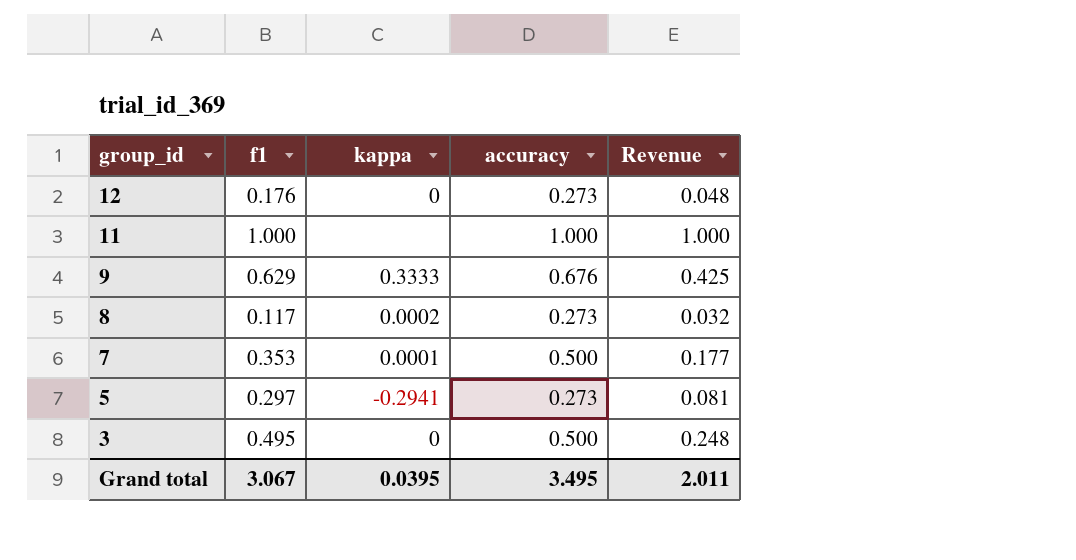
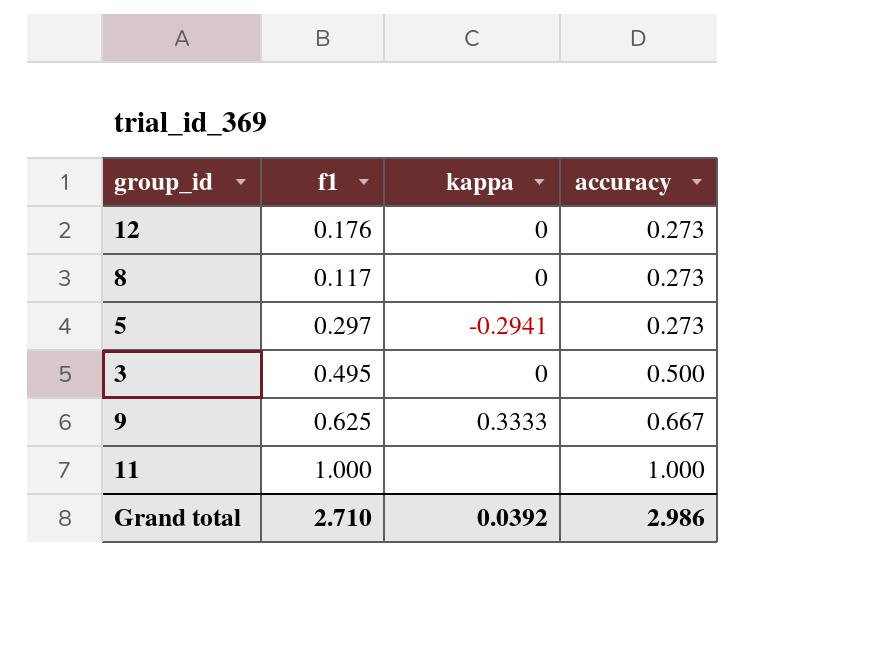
row order: group_id descending -> accuracy ascending
column Revenue | formula: [f1] * [accuracy] -> none
row 7: 0.353 | 0.0001 | 0.500 | 0.177 -> none
8 | kappa: 0.0002 -> 0
9 | f1: 0.629 -> 0.625
9 | accuracy: 0.676 -> 0.667
Grand total | f1: 3.067 -> 2.710
Grand total | kappa: 0.0395 -> 0.0392
Grand total | accuracy: 3.495 -> 2.986

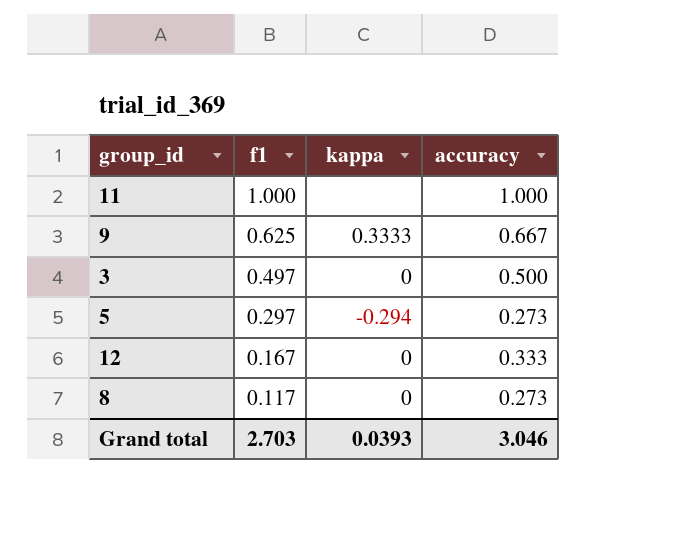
row order: accuracy ascending -> f1 descending
3 | f1: 0.495 -> 0.497
5 | kappa: -0.2941 -> -0.294
12 | f1: 0.176 -> 0.167
12 | accuracy: 0.273 -> 0.333
Grand total | f1: 2.710 -> 2.703
Grand total | kappa: 0.0392 -> 0.0393
Grand total | accuracy: 2.986 -> 3.046

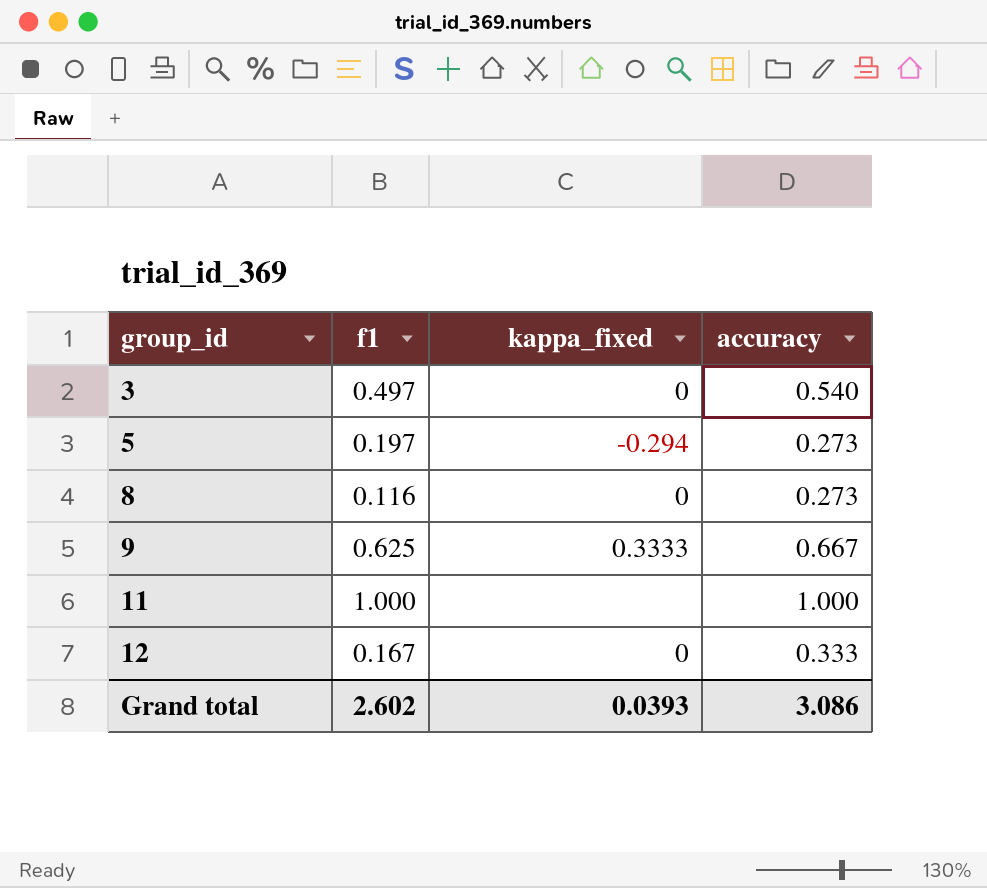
row order: f1 descending -> group_id ascending
column name: kappa -> kappa_fixed
3 | accuracy: 0.500 -> 0.540
5 | f1: 0.297 -> 0.197
8 | f1: 0.117 -> 0.116
Grand total | f1: 2.703 -> 2.602
Grand total | accuracy: 3.046 -> 3.086

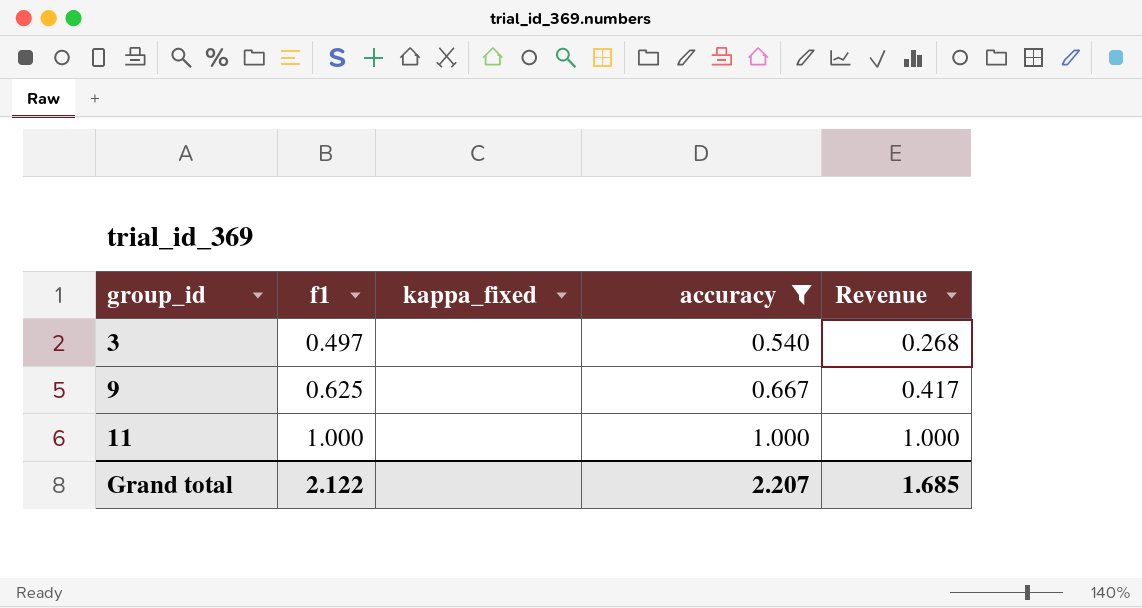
filter: none -> accuracy >= 0.540
column Revenue | formula: none -> [f1] * [accuracy]
3 | kappa_fixed: 0 -> none
9 | kappa_fixed: 0.3333 -> none
Grand total | f1: 2.602 -> 2.122
Grand total | kappa_fixed: 0.0393 -> none
Grand total | accuracy: 3.086 -> 2.207

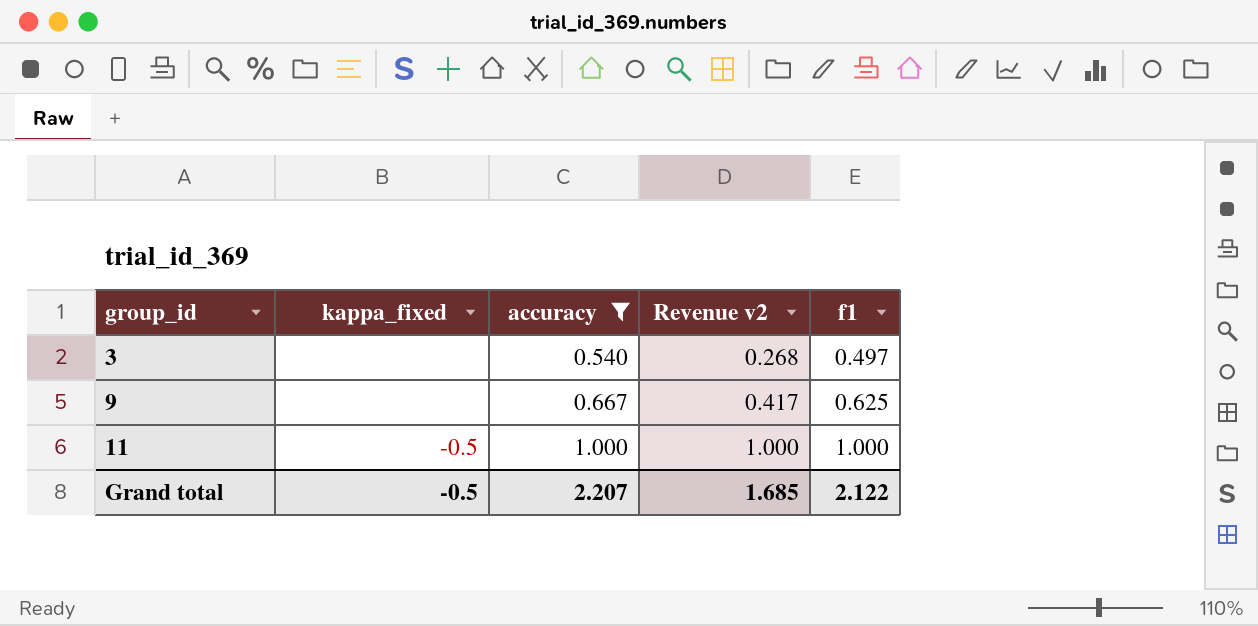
column name: Revenue -> Revenue v2
column f1 | position: 2 -> 5
11 | kappa_fixed: none -> -0.5
Grand total | kappa_fixed: none -> -0.5

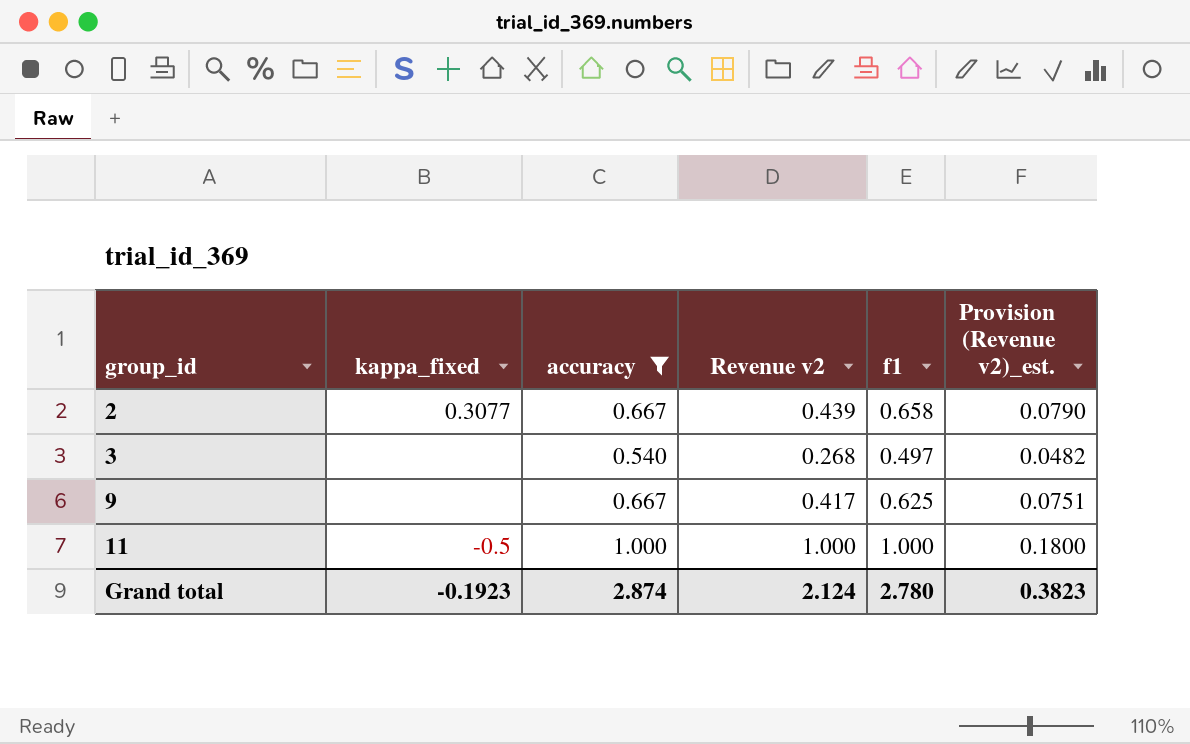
column Provision (Revenue v2)_est. | formula: none -> [Revenue v2] * 0.18
row 2: none -> 0.3077 | 0.667 | 0.439 | 0.658 | 0.0790
Grand total | kappa_fixed: -0.5 -> -0.1923
Grand total | accuracy: 2.207 -> 2.874
Grand total | Revenue v2: 1.685 -> 2.124
Grand total | f1: 2.122 -> 2.780

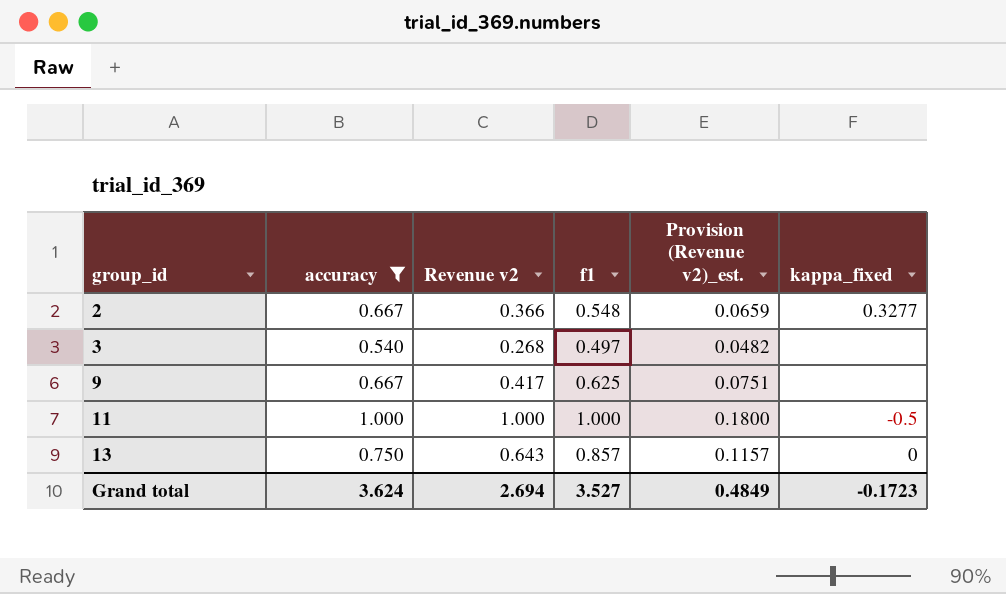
column kappa_fixed | position: 2 -> 6
2 | Revenue v2: 0.439 -> 0.366
2 | f1: 0.658 -> 0.548
2 | Provision (Revenue v2)_est.: 0.0790 -> 0.0659
2 | kappa_fixed: 0.3077 -> 0.3277
row 13: none -> 0.750 | 0.643 | 0.857 | 0.1157 | 0
Grand total | accuracy: 2.874 -> 3.624
Grand total | Revenue v2: 2.124 -> 2.694
Grand total | f1: 2.780 -> 3.527
Grand total | Provision (Revenue v2)_est.: 0.3823 -> 0.4849
Grand total | kappa_fixed: -0.1923 -> -0.1723

